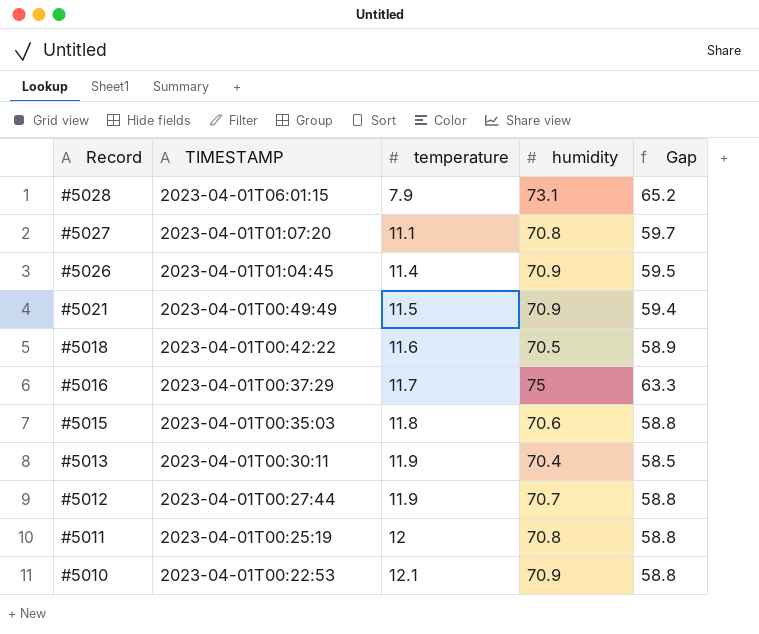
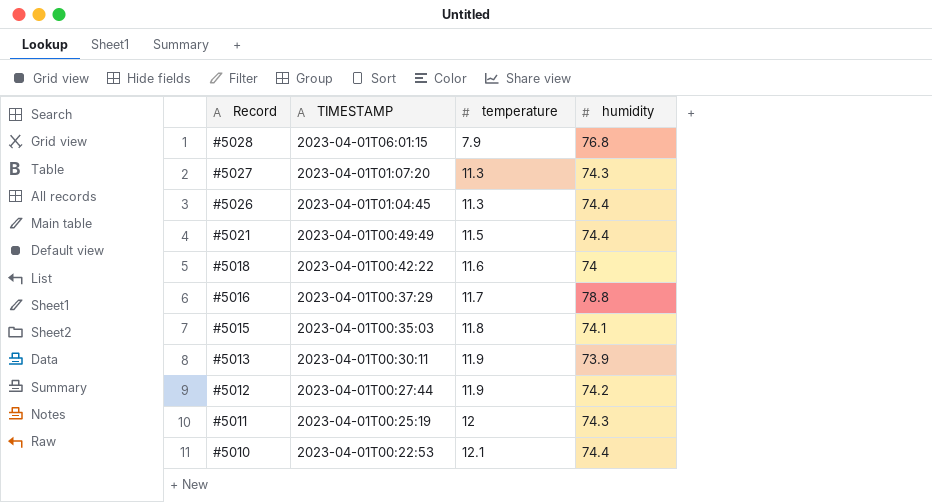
column Gap | formula: [humidity] - [temperature] -> none
#5028 | humidity: 73.1 -> 76.8
#5027 | temperature: 11.1 -> 11.3
#5027 | humidity: 70.8 -> 74.3
#5026 | temperature: 11.4 -> 11.3
#5026 | humidity: 70.9 -> 74.4
#5021 | humidity: 70.9 -> 74.4
#5018 | humidity: 70.5 -> 74
#5016 | humidity: 75 -> 78.8
#5015 | humidity: 70.6 -> 74.1
#5013 | humidity: 70.4 -> 73.9
#5012 | humidity: 70.7 -> 74.2
#5011 | humidity: 70.8 -> 74.3
#5010 | humidity: 70.9 -> 74.4

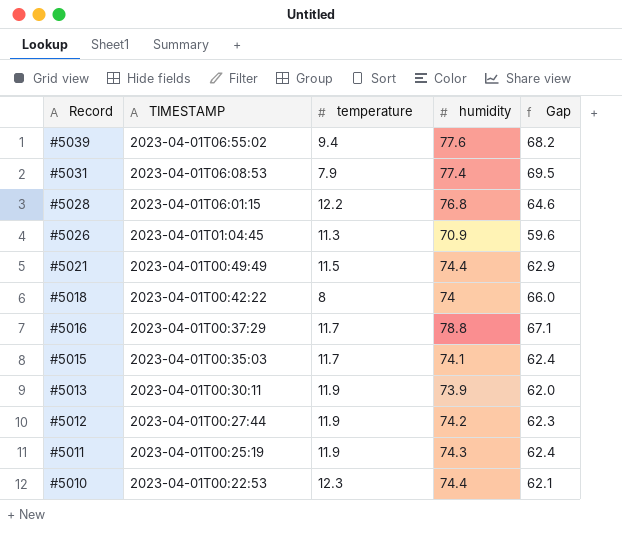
column Gap | formula: none -> [humidity] - [temperature]
row #5027: 2023-04-01T01:07:20 | 11.3 | 74.3 -> none
row #5039: none -> 2023-04-01T06:55:02 | 9.4 | 77.6 | 68.2
row #5031: none -> 2023-04-01T06:08:53 | 7.9 | 77.4 | 69.5
#5028 | temperature: 7.9 -> 12.2
#5026 | humidity: 74.4 -> 70.9
#5018 | temperature: 11.6 -> 8
#5015 | temperature: 11.8 -> 11.7
#5011 | temperature: 12 -> 11.9
#5010 | temperature: 12.1 -> 12.3

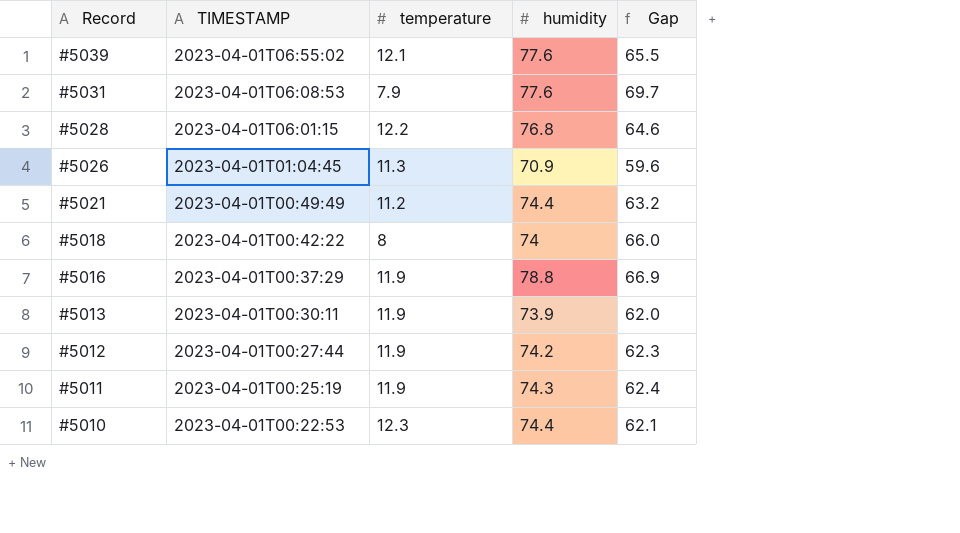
row #5015: 2023-04-01T00:35:03 | 11.7 | 74.1 | 62.4 -> none
#5039 | temperature: 9.4 -> 12.1
#5039 | Gap: 68.2 -> 65.5
#5031 | humidity: 77.4 -> 77.6
#5031 | Gap: 69.5 -> 69.7
#5021 | temperature: 11.5 -> 11.2
#5021 | Gap: 62.9 -> 63.2
#5016 | temperature: 11.7 -> 11.9
#5016 | Gap: 67.1 -> 66.9

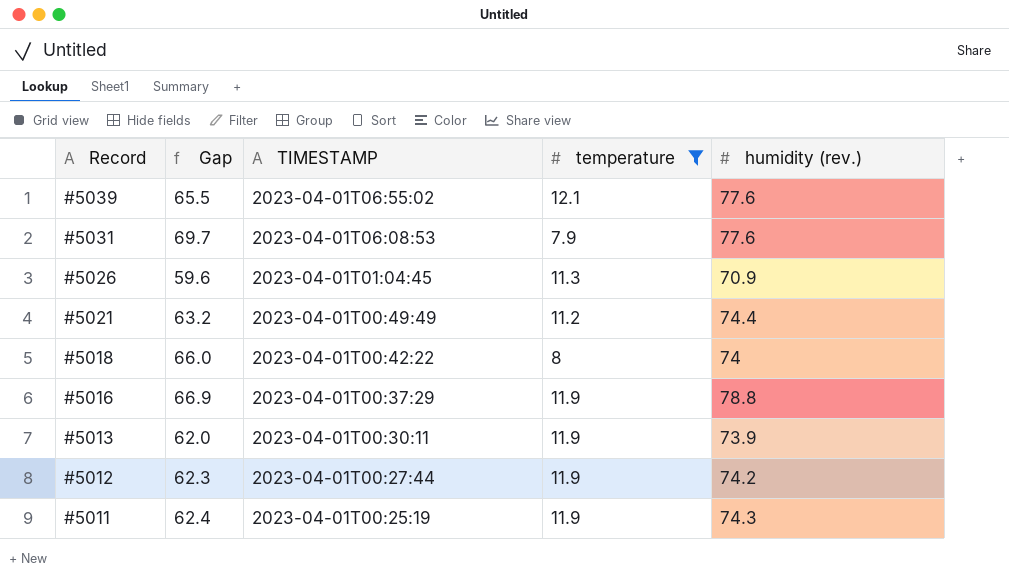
filter: none -> temperature <= 12.1
column Gap | position: 5 -> 2
column name: humidity -> humidity (rev.)

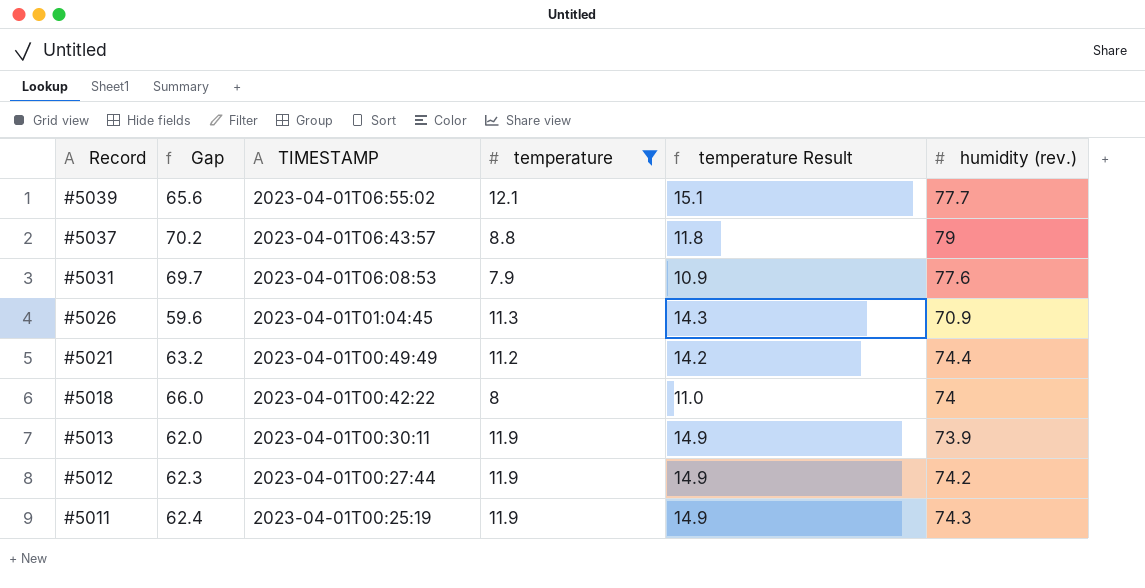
column temperature Result | formula: none -> [temperature] + 3
row #5016: 66.9 | 2023-04-01T00:37:29 | 11.9 | 78.8 -> none
#5039 | Gap: 65.5 -> 65.6
#5039 | humidity (rev.): 77.6 -> 77.7
row #5037: none -> 70.2 | 2023-04-01T06:43:57 | 8.8 | 11.8 | 79

